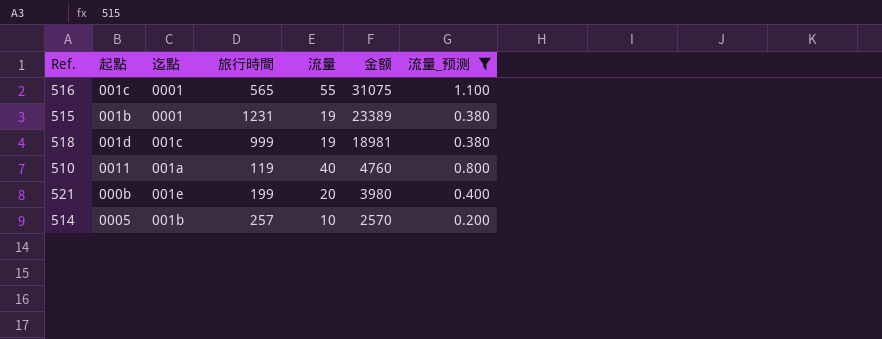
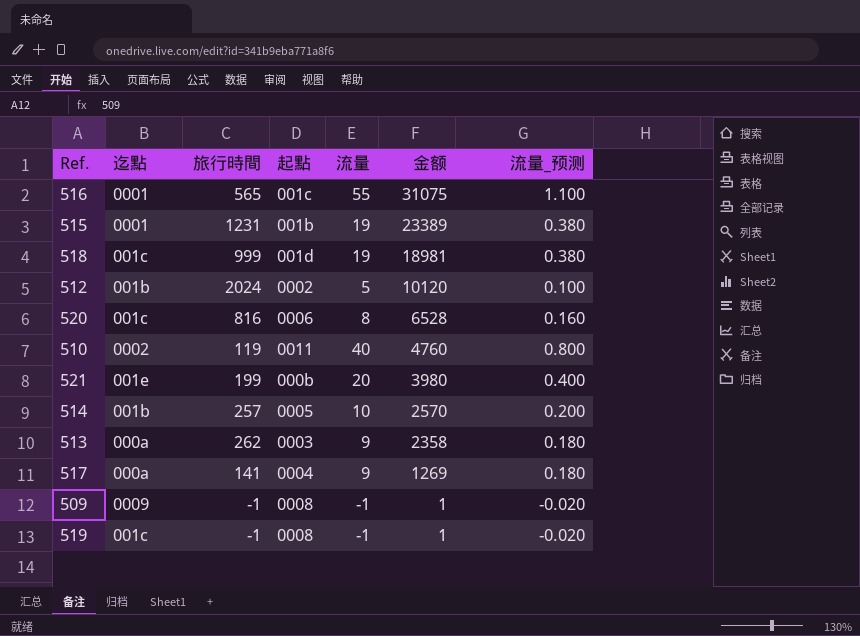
filter: 流量_预测 >= 0.200 -> none
column 起點 | position: 2 -> 4
510 | 迄點: 001a -> 0002

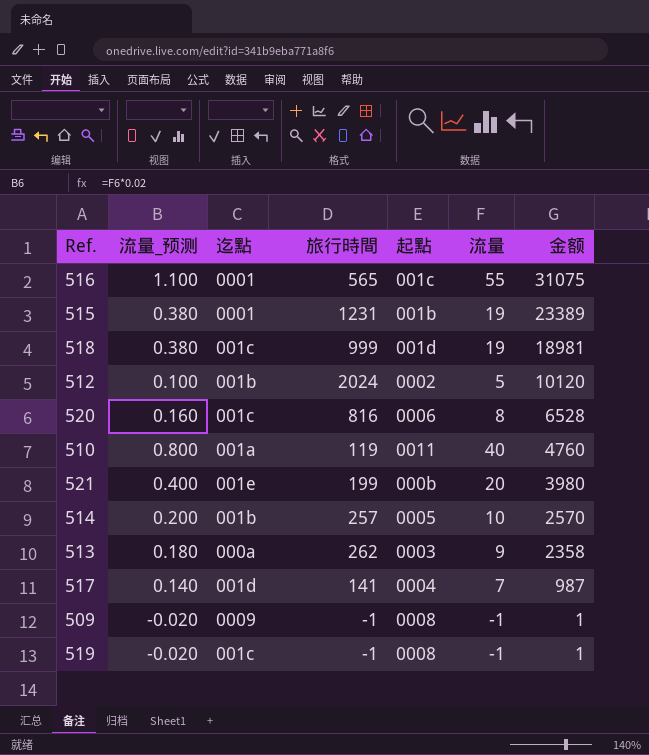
column 流量_预测 | position: 7 -> 2
510 | 迄點: 0002 -> 001a
517 | 流量_预测: 0.180 -> 0.140
517 | 迄點: 000a -> 001d
517 | 流量: 9 -> 7
517 | 金额: 1269 -> 987

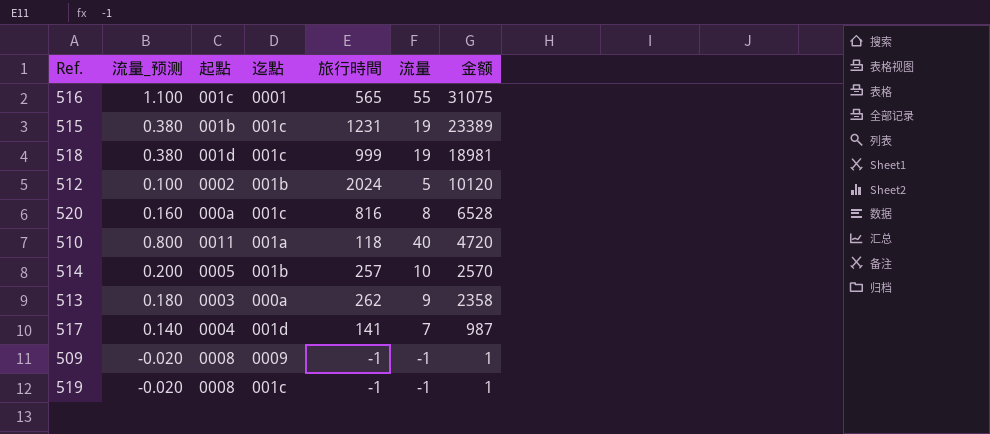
column 起點 | position: 5 -> 3
row 521: 0.400 | 001e | 199 | 000b | 20 | 3980 -> none
515 | 迄點: 0001 -> 001c
520 | 起點: 0006 -> 000a
510 | 旅行時間: 119 -> 118
510 | 金额: 4760 -> 4720

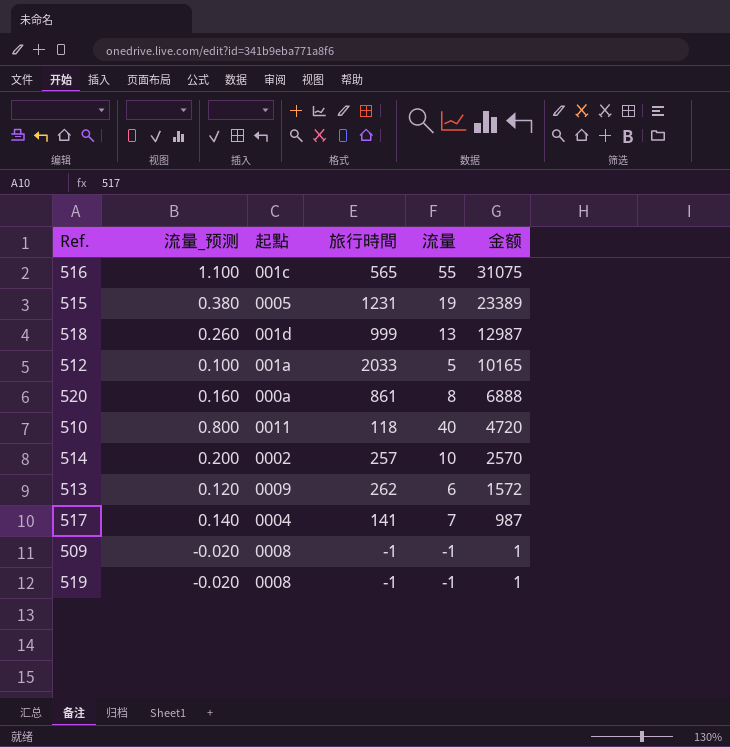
column 迄點 | position: 4 -> none
515 | 起點: 001b -> 0005
518 | 流量_预测: 0.380 -> 0.260
518 | 流量: 19 -> 13
518 | 金额: 18981 -> 12987
512 | 起點: 0002 -> 001a
512 | 旅行時間: 2024 -> 2033
512 | 金额: 10120 -> 10165
520 | 旅行時間: 816 -> 861
520 | 金额: 6528 -> 6888
514 | 起點: 0005 -> 0002
513 | 流量_预测: 0.180 -> 0.120
513 | 起點: 0003 -> 0009
513 | 流量: 9 -> 6
513 | 金额: 2358 -> 1572

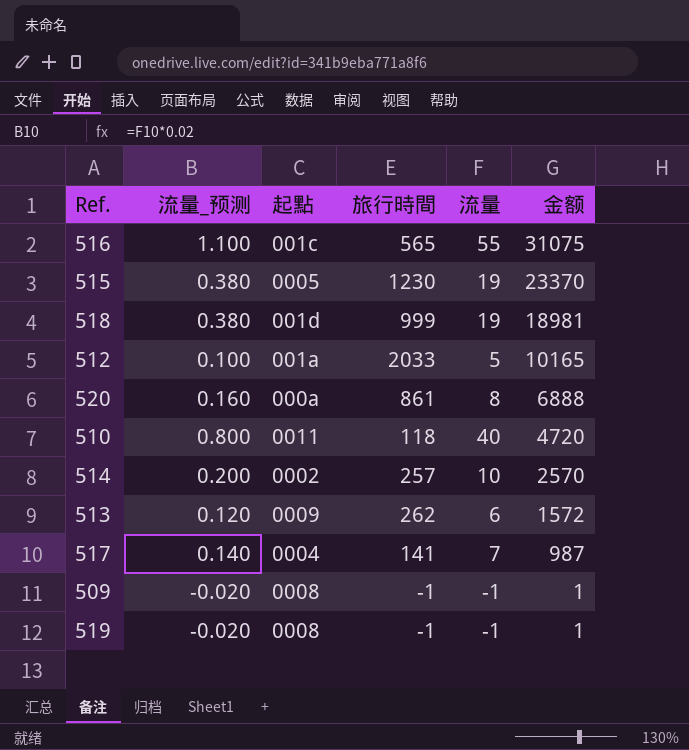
515 | 旅行時間: 1231 -> 1230
515 | 金额: 23389 -> 23370
518 | 流量_预测: 0.260 -> 0.380
518 | 流量: 13 -> 19
518 | 金额: 12987 -> 18981

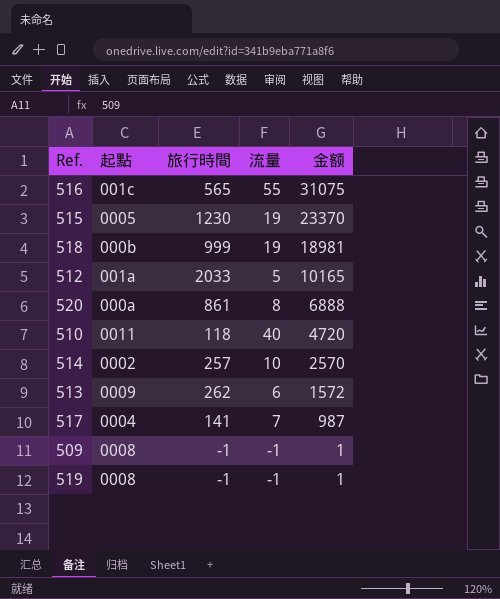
column 流量_预测 | formula: [流量] * 0.02 -> none
518 | 起點: 001d -> 000b

